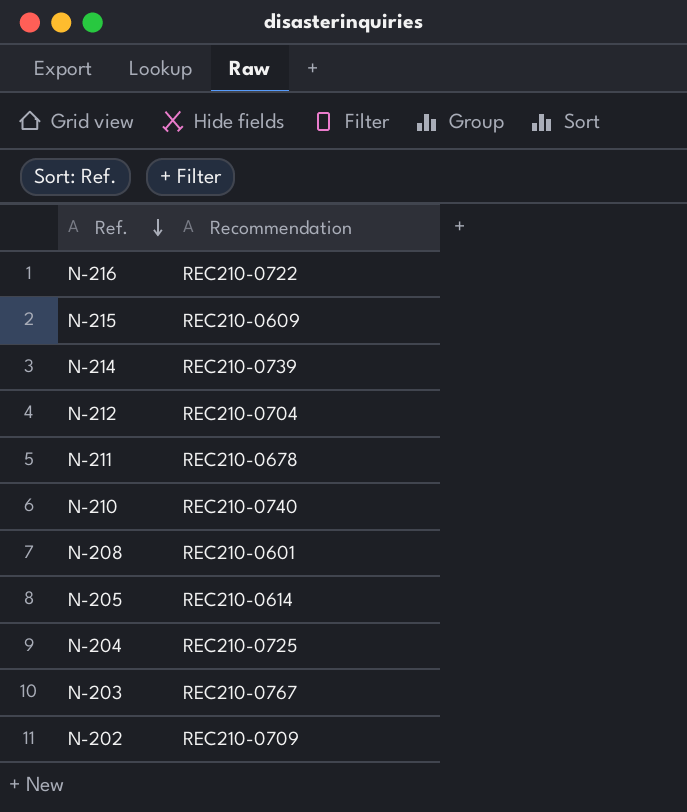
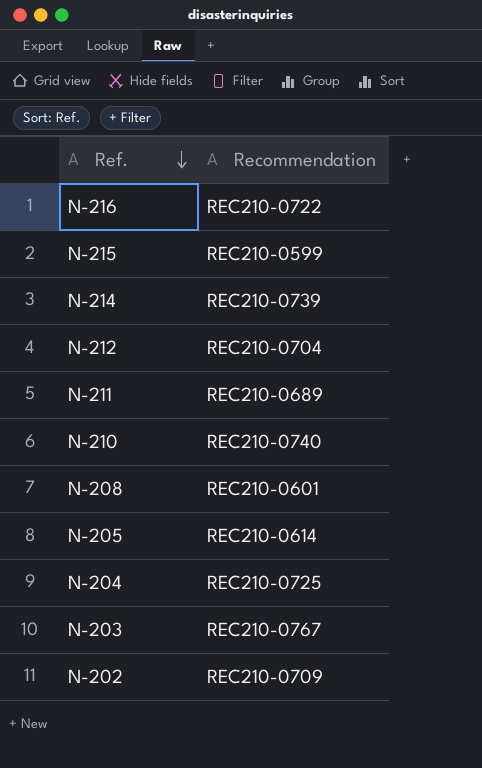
N-215 | Recommendation: REC210-0609 -> REC210-0599
N-211 | Recommendation: REC210-0678 -> REC210-0689

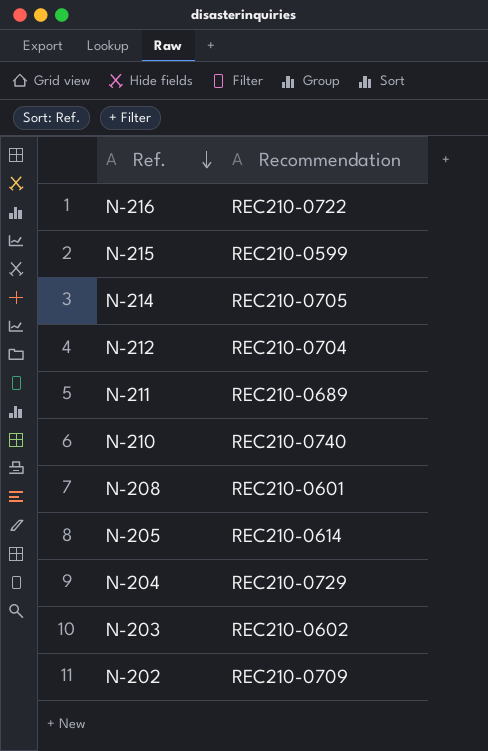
N-214 | Recommendation: REC210-0739 -> REC210-0705
N-204 | Recommendation: REC210-0725 -> REC210-0729
N-203 | Recommendation: REC210-0767 -> REC210-0602

